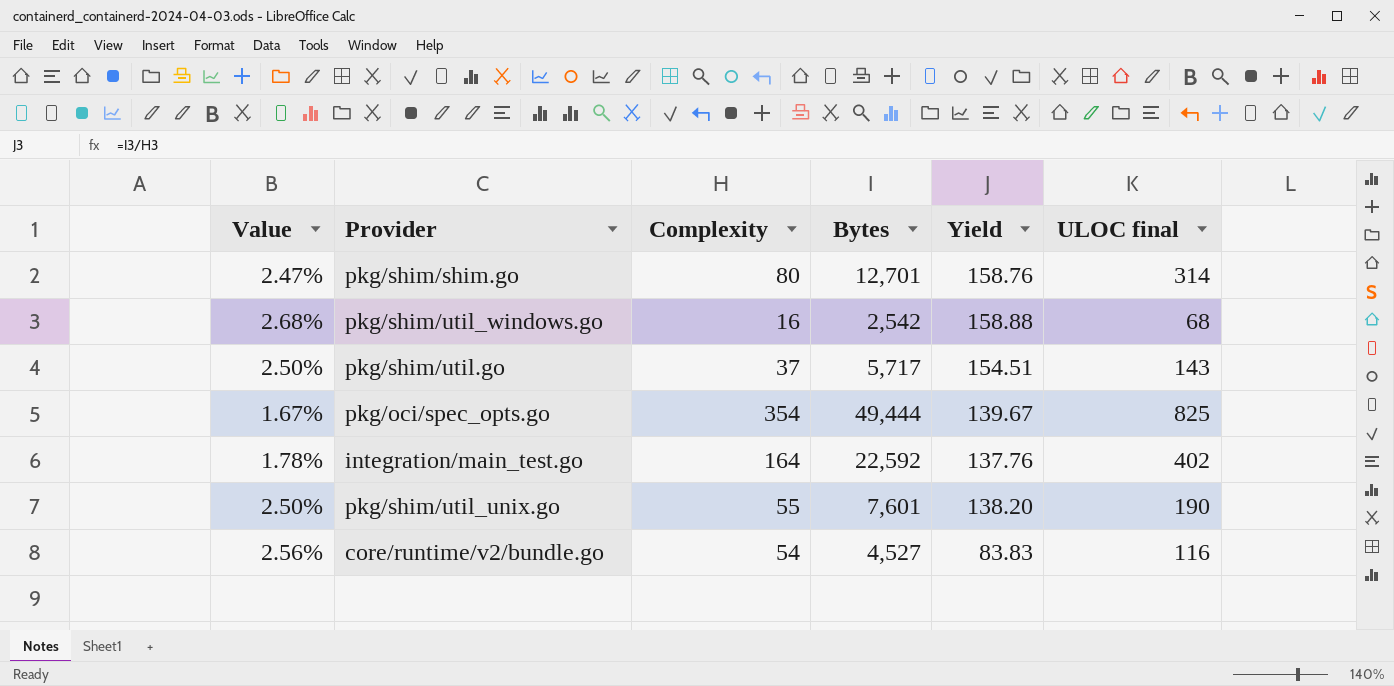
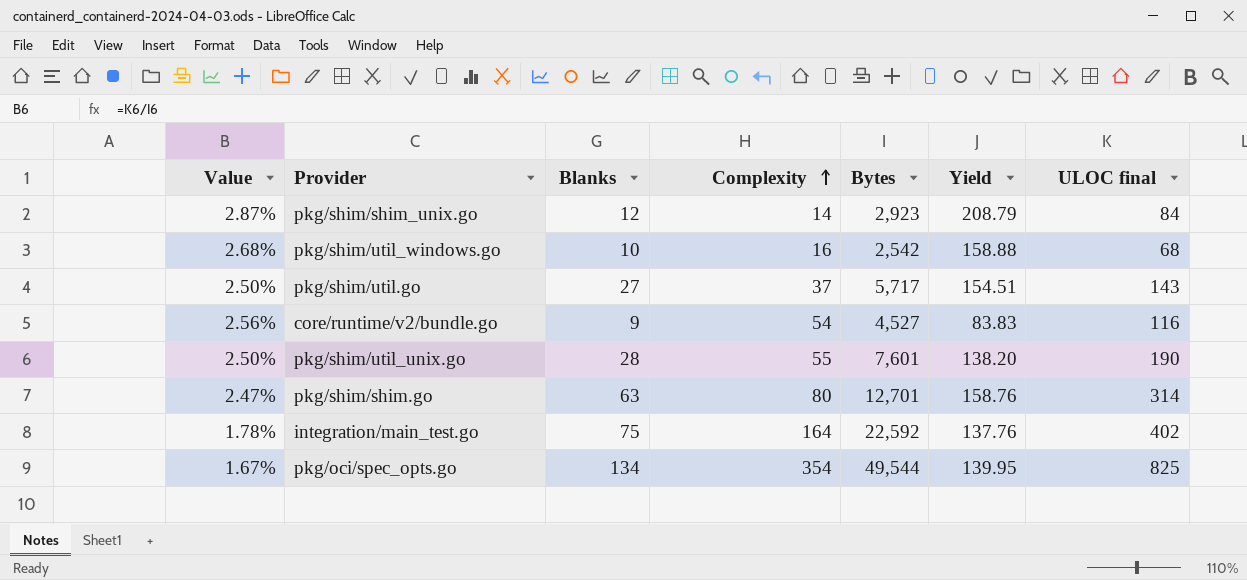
row order: none -> Complexity ascending
column Blanks | position: none -> 3
row pkg/shim/shim_unix.go: none -> 2.87% | 12 | 14 | 2,923 | 208.79 | 84
pkg/oci/spec_opts.go | Bytes: 49,444 -> 49,544
pkg/oci/spec_opts.go | Yield: 139.67 -> 139.95

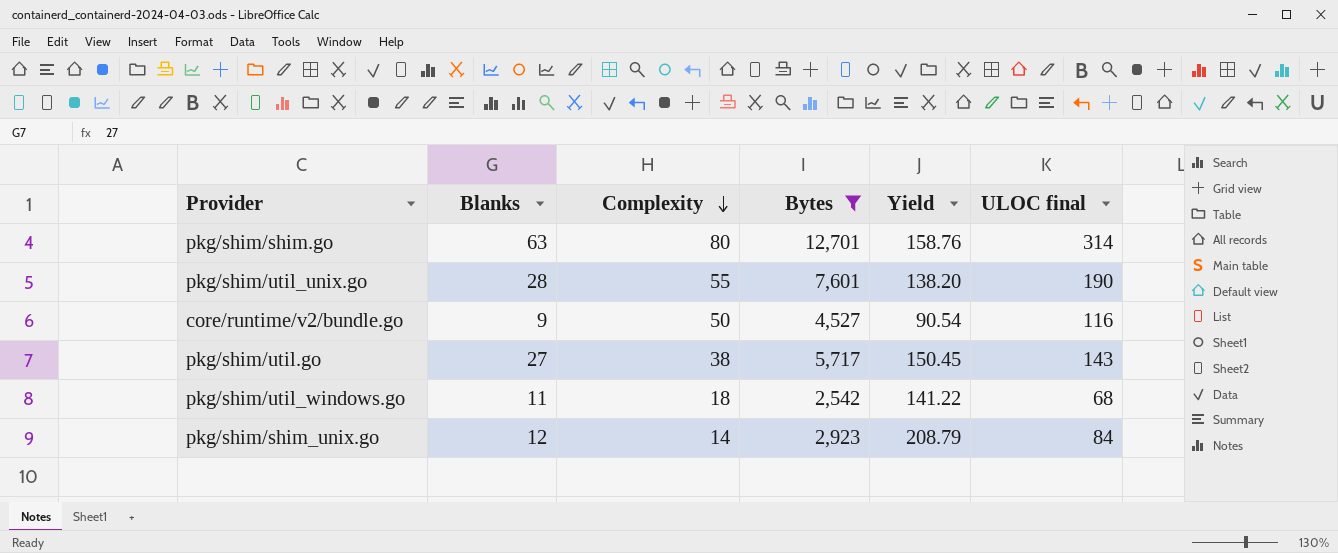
filter: none -> Bytes <= 12,701
row order: Complexity ascending -> Complexity descending
column Value | formula: [ULOC final] / [Bytes] -> none
core/runtime/v2/bundle.go | Complexity: 54 -> 50
core/runtime/v2/bundle.go | Yield: 83.83 -> 90.54
pkg/shim/util.go | Complexity: 37 -> 38
pkg/shim/util.go | Yield: 154.51 -> 150.45
pkg/shim/util_windows.go | Blanks: 10 -> 11
pkg/shim/util_windows.go | Complexity: 16 -> 18
pkg/shim/util_windows.go | Yield: 158.88 -> 141.22

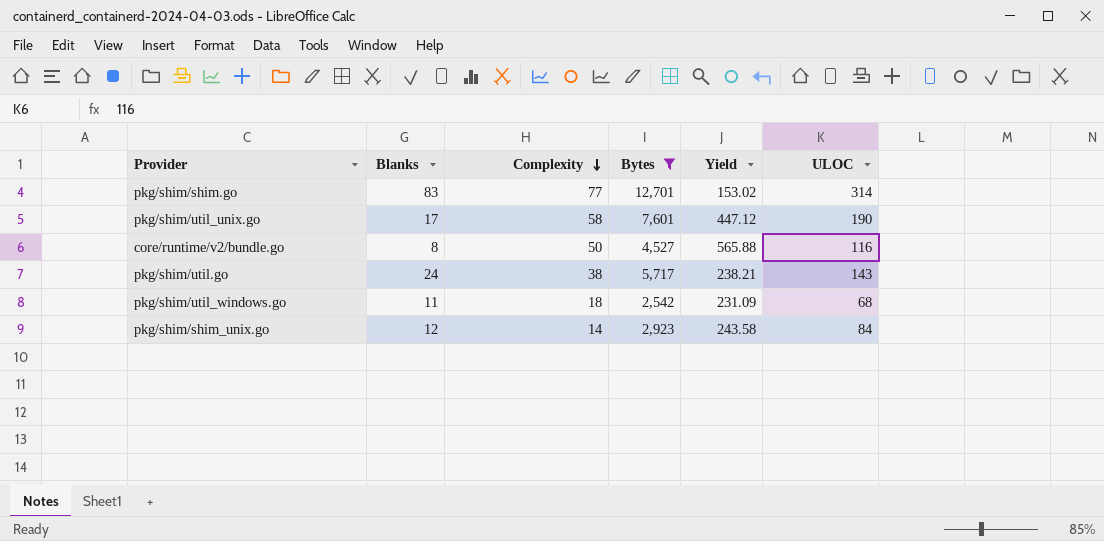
column Yield | formula: [Bytes] / [Complexity] -> [Bytes] / [Blanks]
column name: ULOC final -> ULOC
pkg/shim/shim.go | Blanks: 63 -> 83
pkg/shim/shim.go | Complexity: 80 -> 77
pkg/shim/util_unix.go | Blanks: 28 -> 17
pkg/shim/util_unix.go | Complexity: 55 -> 58
core/runtime/v2/bundle.go | Blanks: 9 -> 8
pkg/shim/util.go | Blanks: 27 -> 24

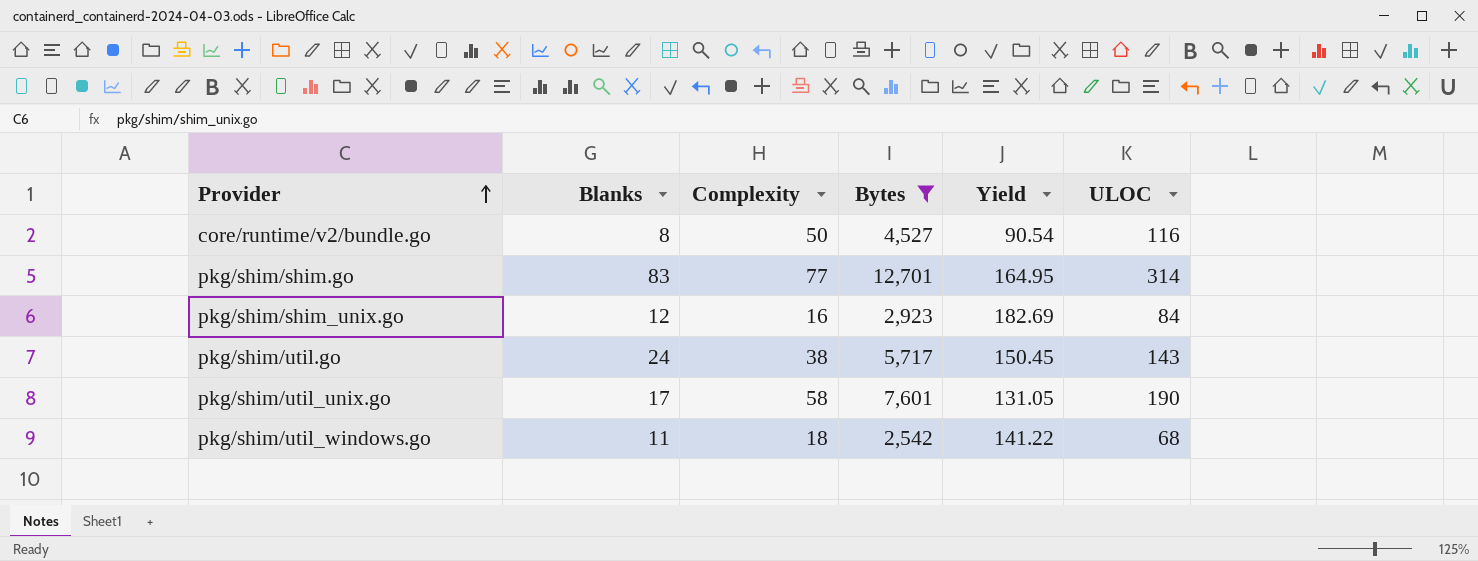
row order: Complexity descending -> Provider ascending
column Yield | formula: [Bytes] / [Blanks] -> [Bytes] / [Complexity]
pkg/shim/shim_unix.go | Complexity: 14 -> 16

